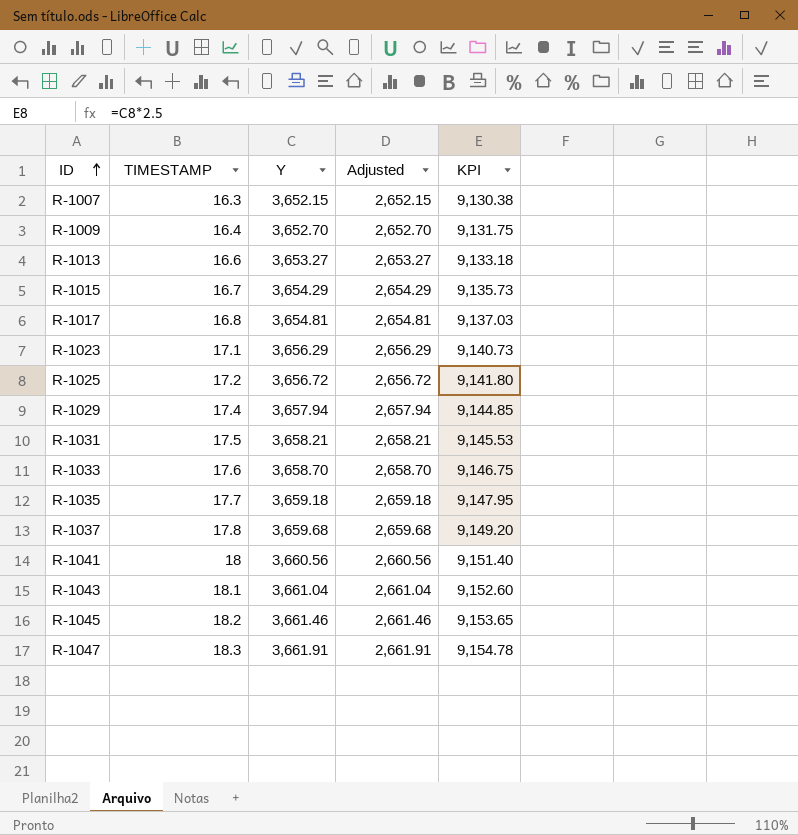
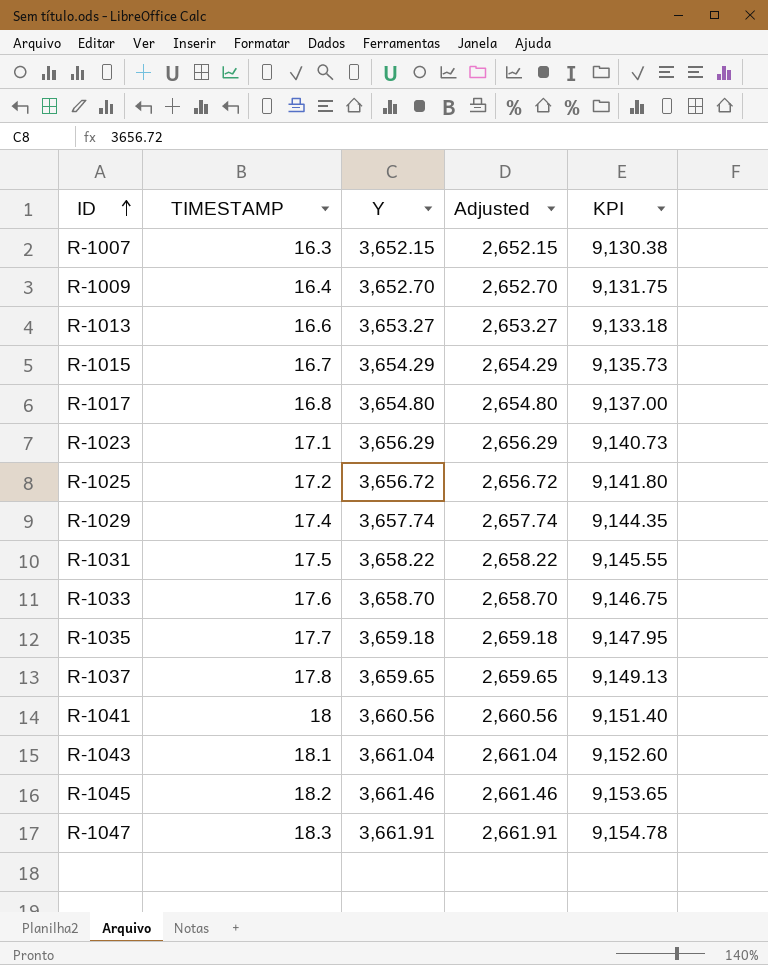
R-1017 | Y: 3,654.81 -> 3,654.80
R-1017 | Adjusted: 2,654.81 -> 2,654.80
R-1017 | KPI: 9,137.03 -> 9,137.00
R-1029 | Y: 3,657.94 -> 3,657.74
R-1029 | Adjusted: 2,657.94 -> 2,657.74
R-1029 | KPI: 9,144.85 -> 9,144.35
R-1031 | Y: 3,658.21 -> 3,658.22
R-1031 | Adjusted: 2,658.21 -> 2,658.22
R-1031 | KPI: 9,145.53 -> 9,145.55
R-1037 | Y: 3,659.68 -> 3,659.65
R-1037 | Adjusted: 2,659.68 -> 2,659.65
R-1037 | KPI: 9,149.20 -> 9,149.13

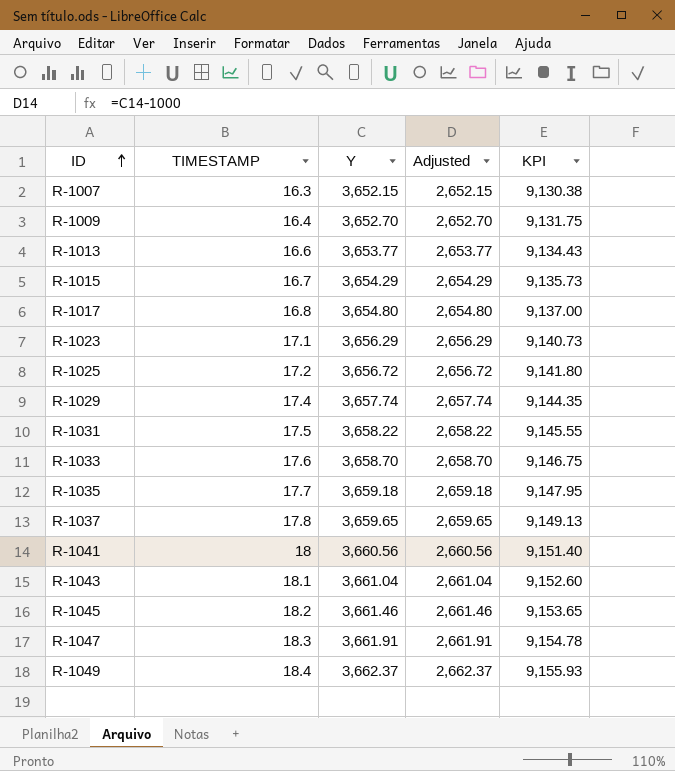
R-1013 | Y: 3,653.27 -> 3,653.77
R-1013 | Adjusted: 2,653.27 -> 2,653.77
R-1013 | KPI: 9,133.18 -> 9,134.43
row R-1049: none -> 18.4 | 3,662.37 | 2,662.37 | 9,155.93

